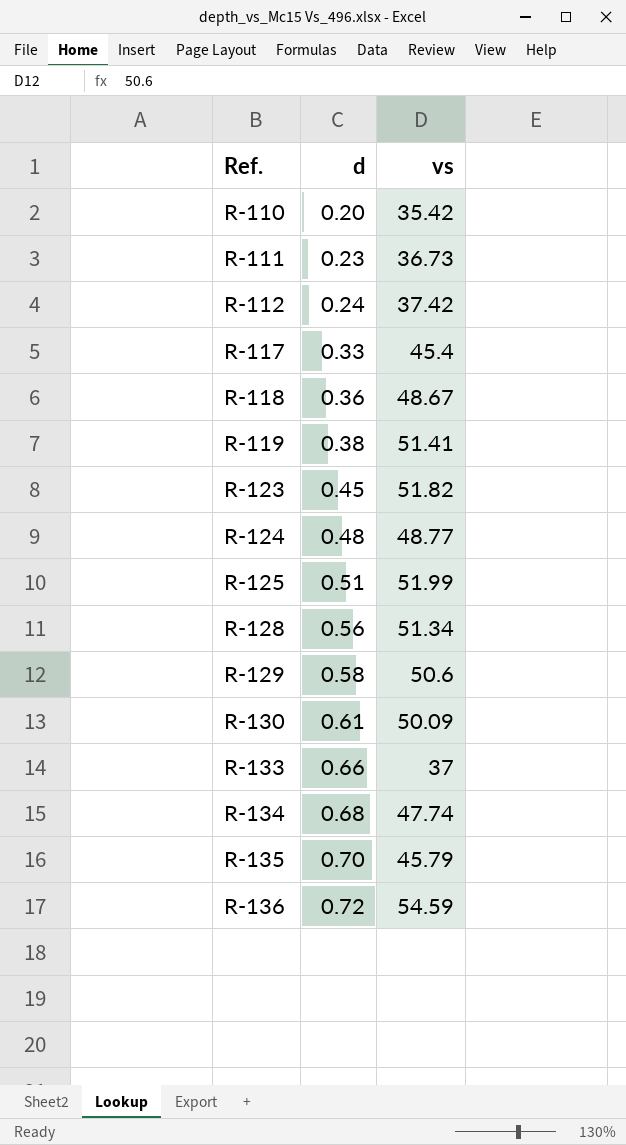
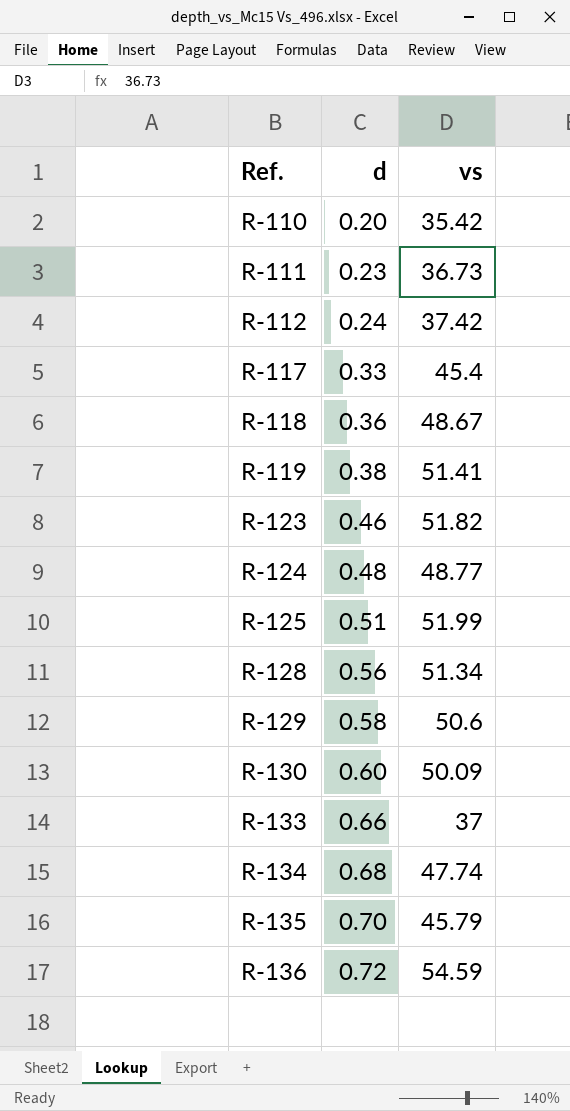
R-123 | d: 0.45 -> 0.46
R-130 | d: 0.61 -> 0.60

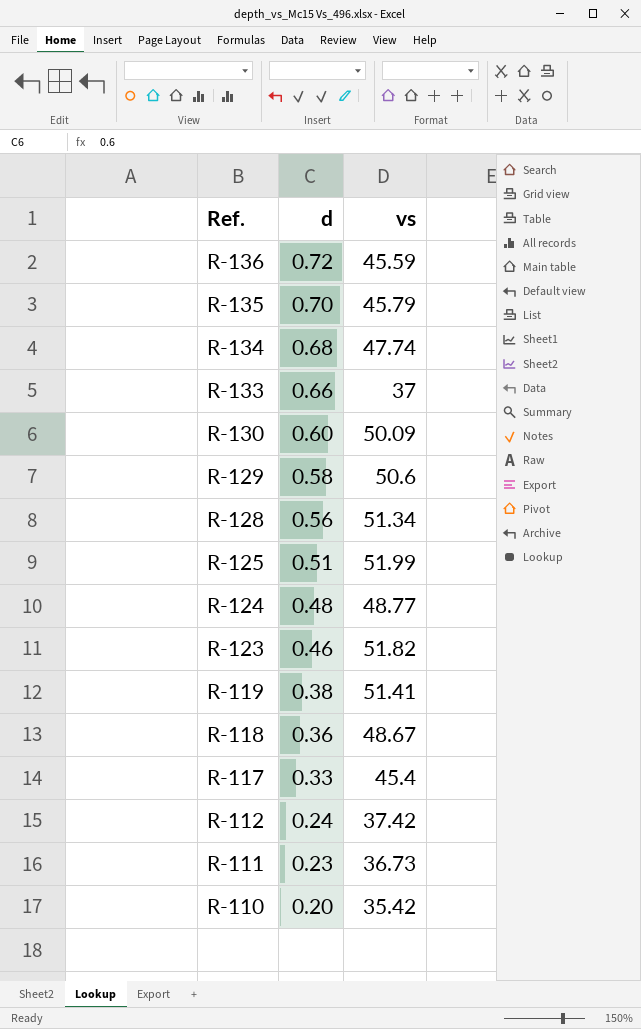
row order: Ref. ascending -> Ref. descending
R-136 | vs: 54.59 -> 45.59

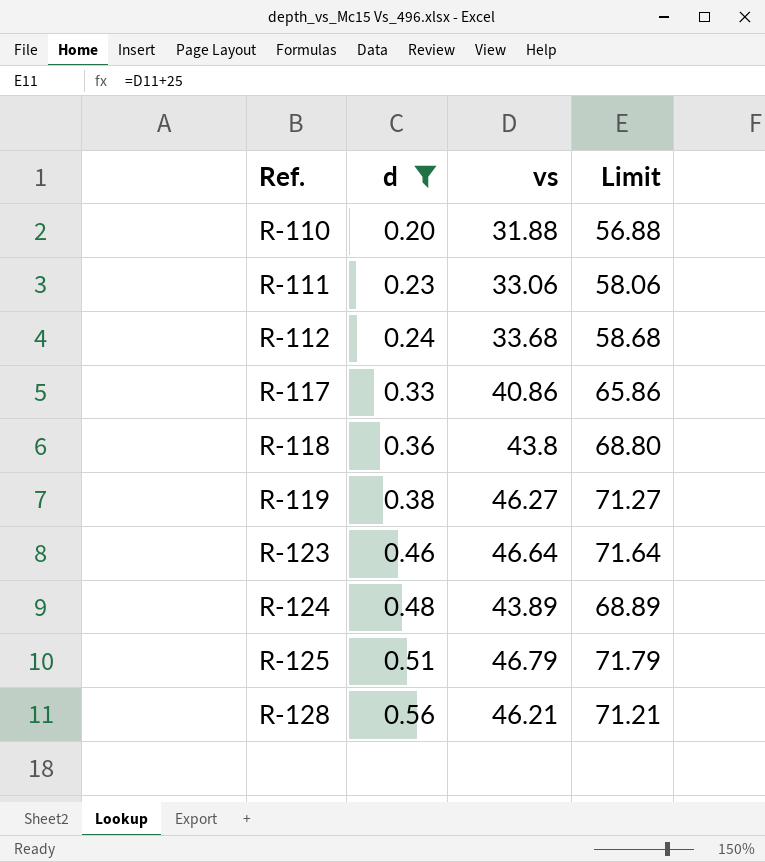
filter: none -> d <= 0.56
row order: Ref. descending -> Ref. ascending
column Limit | formula: none -> [vs] + 25
R-110 | vs: 35.42 -> 31.88
R-111 | vs: 36.73 -> 33.06
R-112 | vs: 37.42 -> 33.68
R-117 | vs: 45.4 -> 40.86
R-118 | vs: 48.67 -> 43.8
R-119 | vs: 51.41 -> 46.27
R-123 | vs: 51.82 -> 46.64
R-124 | vs: 48.77 -> 43.89
R-125 | vs: 51.99 -> 46.79
R-128 | vs: 51.34 -> 46.21

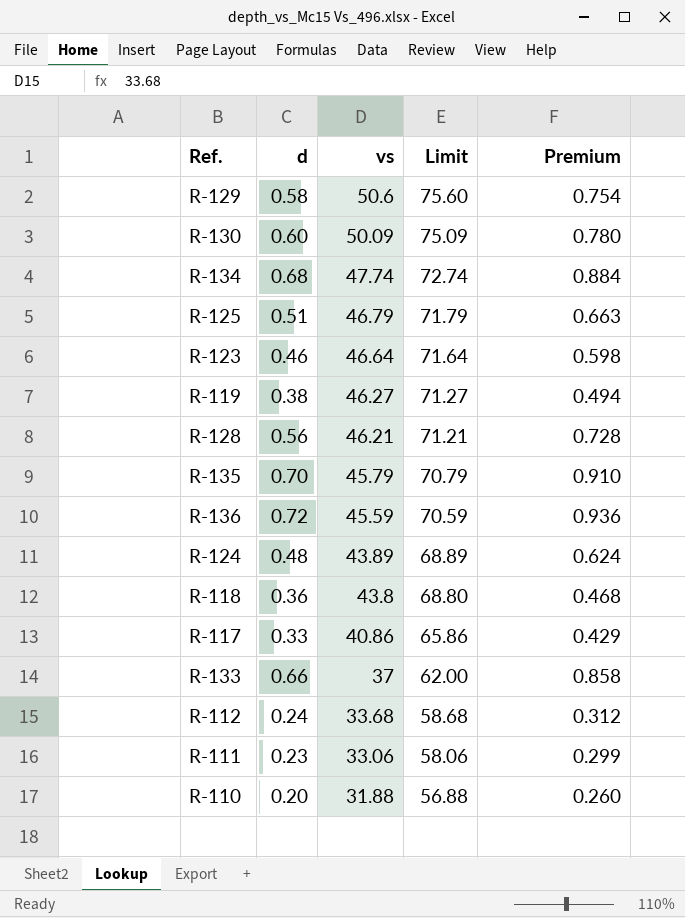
filter: d <= 0.56 -> none
row order: Ref. ascending -> vs descending
column Premium | formula: none -> [d] * 1.3

